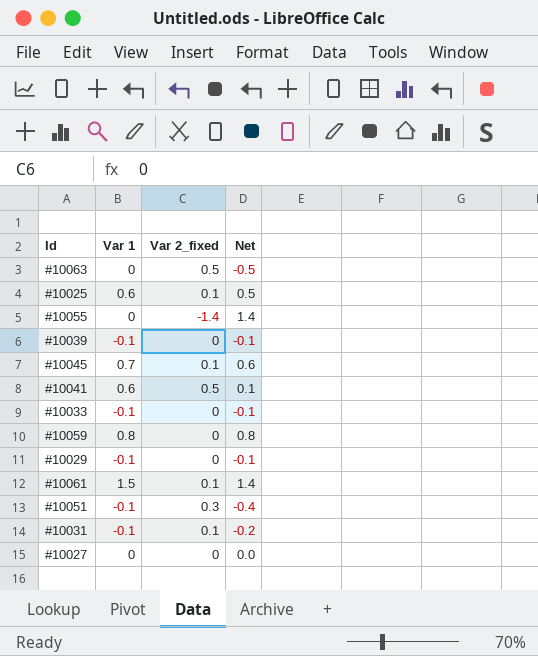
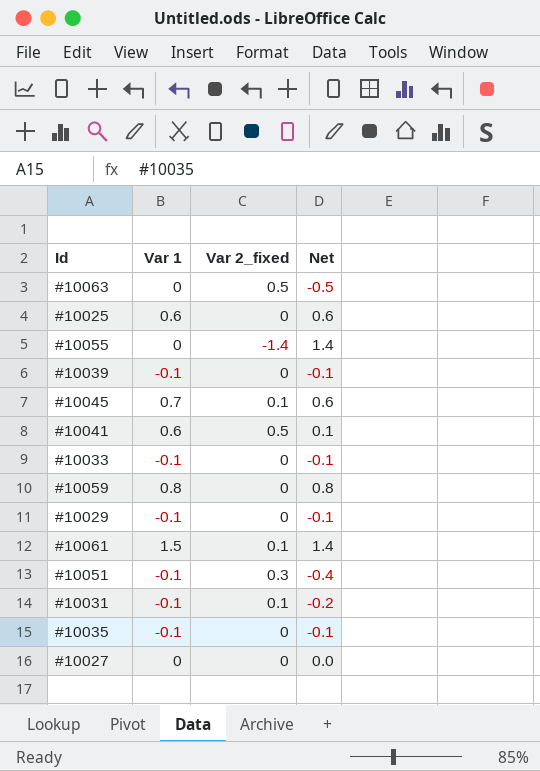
#10025 | Var 2_fixed: 0.1 -> 0
#10025 | Net: 0.5 -> 0.6
row #10035: none -> -0.1 | 0 | -0.1

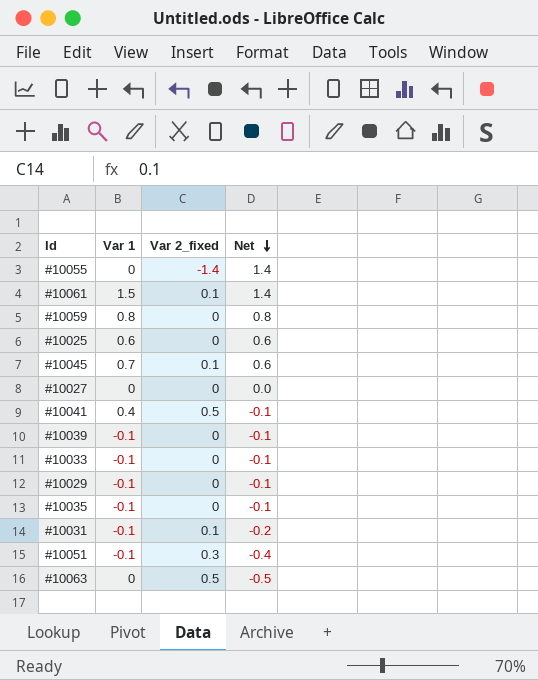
row order: none -> Net descending
#10041 | Var 1: 0.6 -> 0.4
#10041 | Net: 0.1 -> -0.1

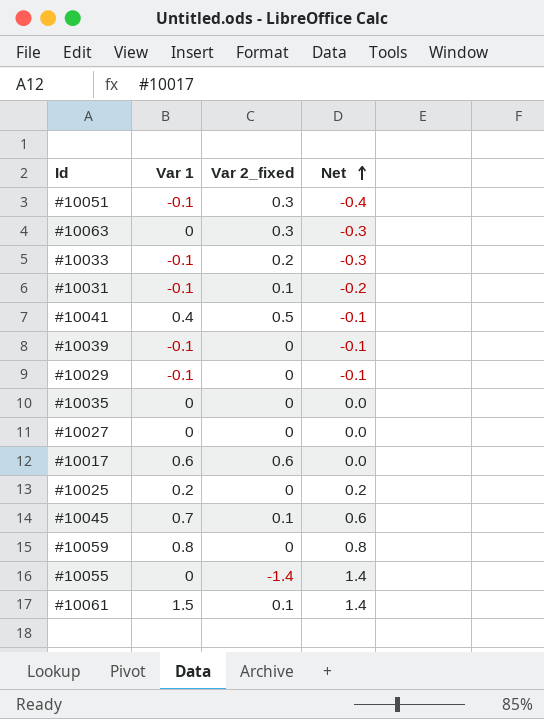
row order: Net descending -> Net ascending
#10063 | Var 2_fixed: 0.5 -> 0.3
#10063 | Net: -0.5 -> -0.3
#10033 | Var 2_fixed: 0 -> 0.2
#10033 | Net: -0.1 -> -0.3
#10035 | Var 1: -0.1 -> 0
#10035 | Net: -0.1 -> 0.0
row #10017: none -> 0.6 | 0.6 | 0.0
#10025 | Var 1: 0.6 -> 0.2
#10025 | Net: 0.6 -> 0.2

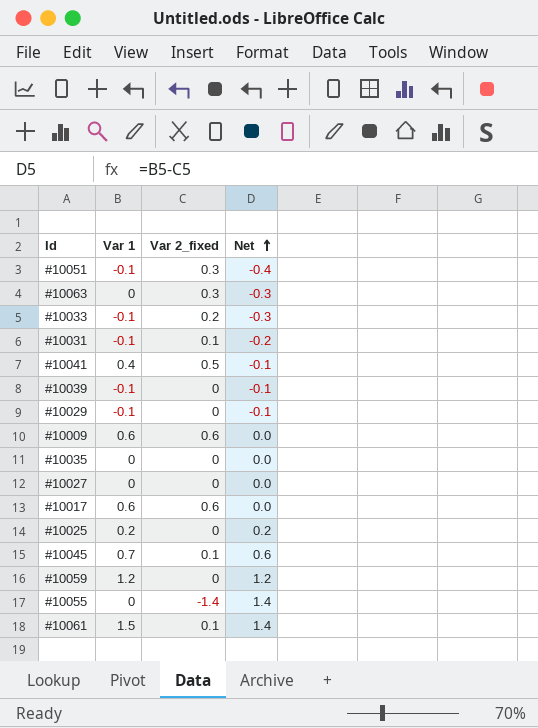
row #10009: none -> 0.6 | 0.6 | 0.0
#10059 | Var 1: 0.8 -> 1.2
#10059 | Net: 0.8 -> 1.2

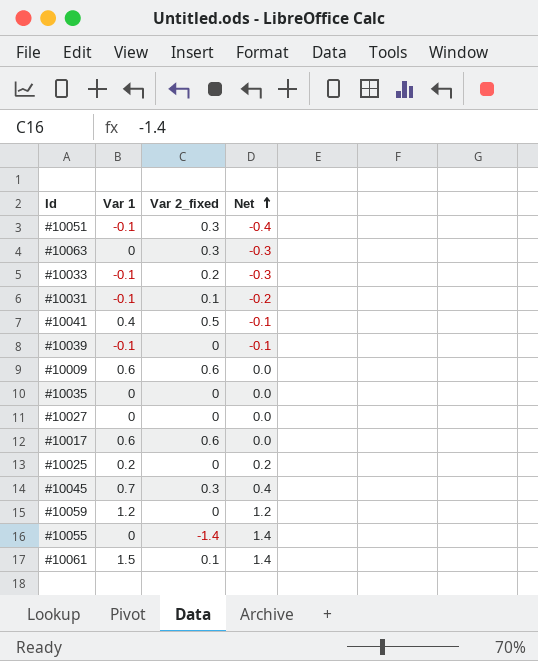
row #10029: -0.1 | 0 | -0.1 -> none
#10045 | Var 2_fixed: 0.1 -> 0.3
#10045 | Net: 0.6 -> 0.4

